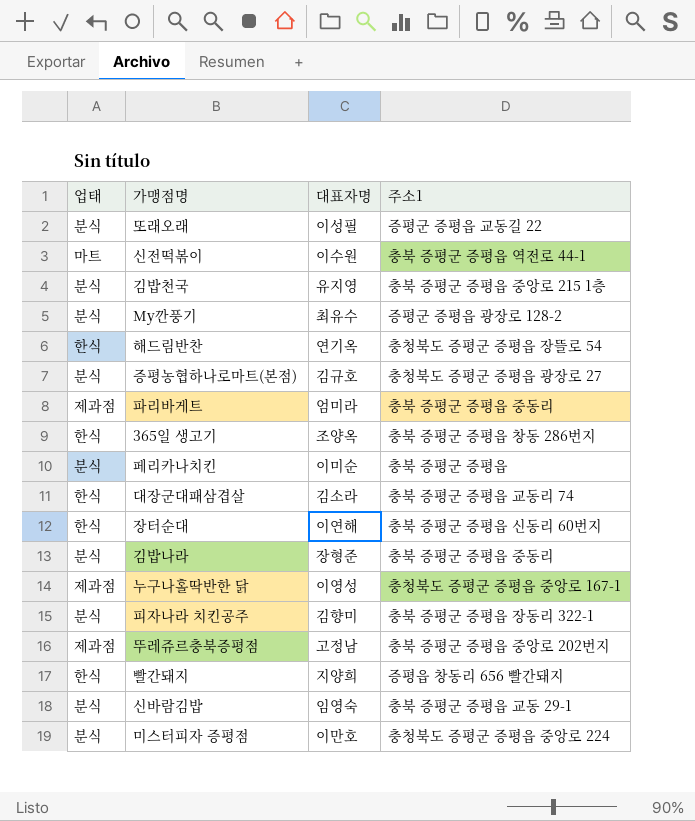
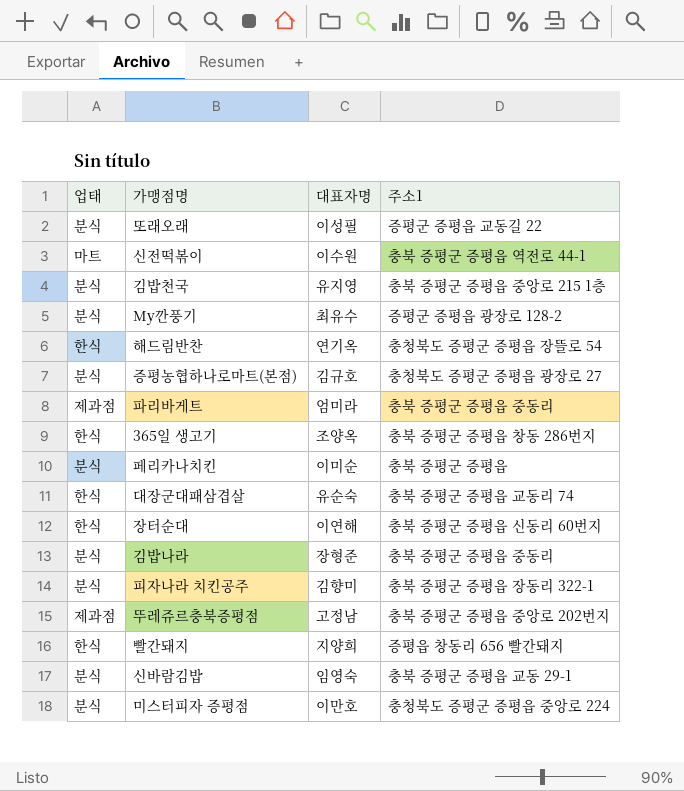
row 누구나홀딱반한 닭: 제과점 | 이영성 | 충청북도 증평군 증평읍 중앙로 167-1 -> none
대장군대패삼겹살 | 대표자명: 김소라 -> 유순숙

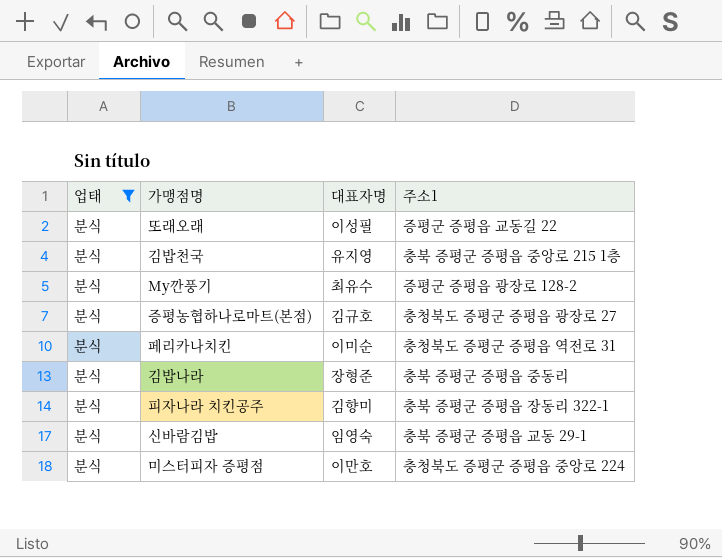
filter: none -> 업태 = 분식
페리카나치킨 | 주소1: 충북 증평군 증평읍 -> 충청북도 증평군 증평읍 역전로 31

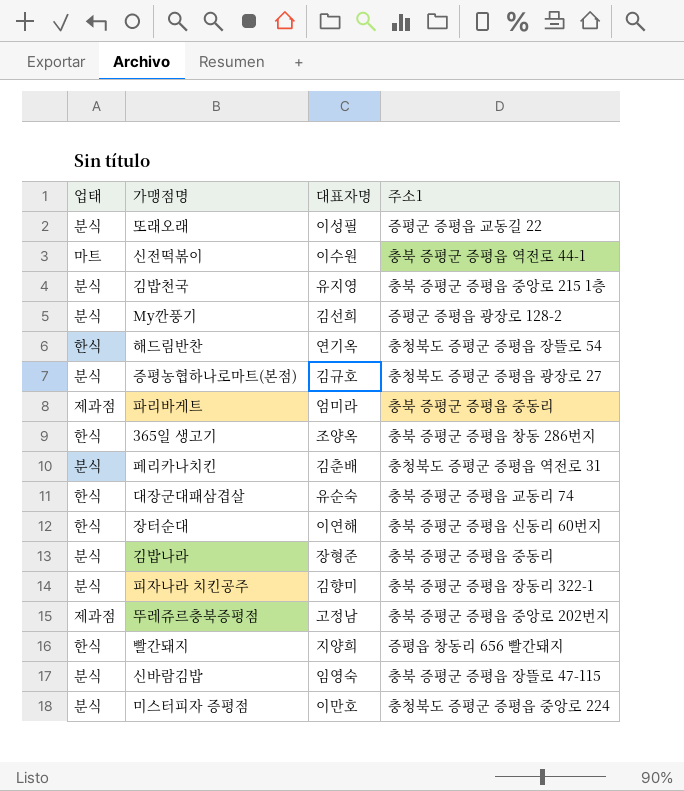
filter: 업태 = 분식 -> none
My깐풍기 | 대표자명: 최유수 -> 김선희
페리카나치킨 | 대표자명: 이미순 -> 김춘배
신바람김밥 | 주소1: 충북 증평군 증평읍 교동 29-1 -> 충북 증평군 증평읍 장뜰로 47-115

